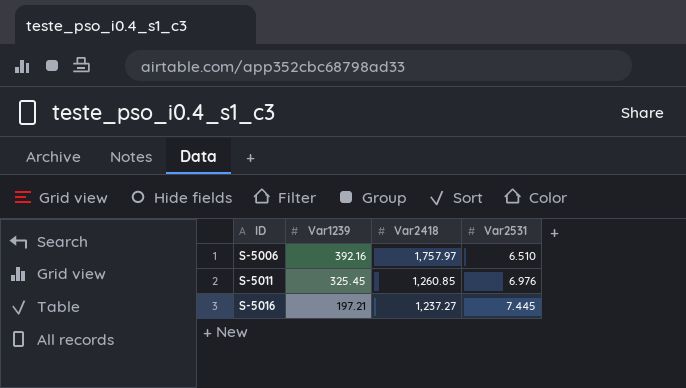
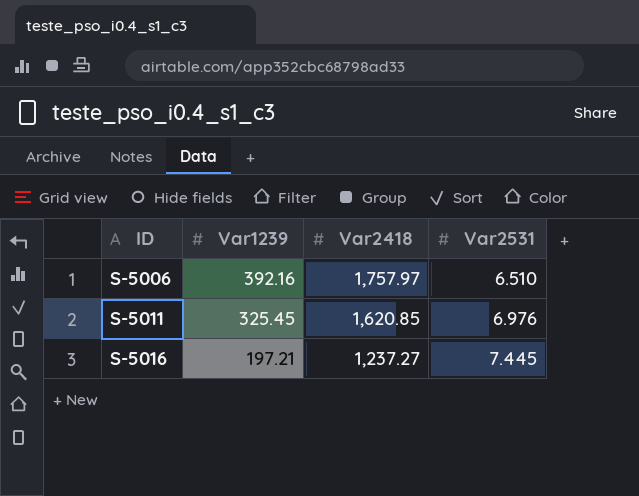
S-5011 | Var2418: 1,260.85 -> 1,620.85

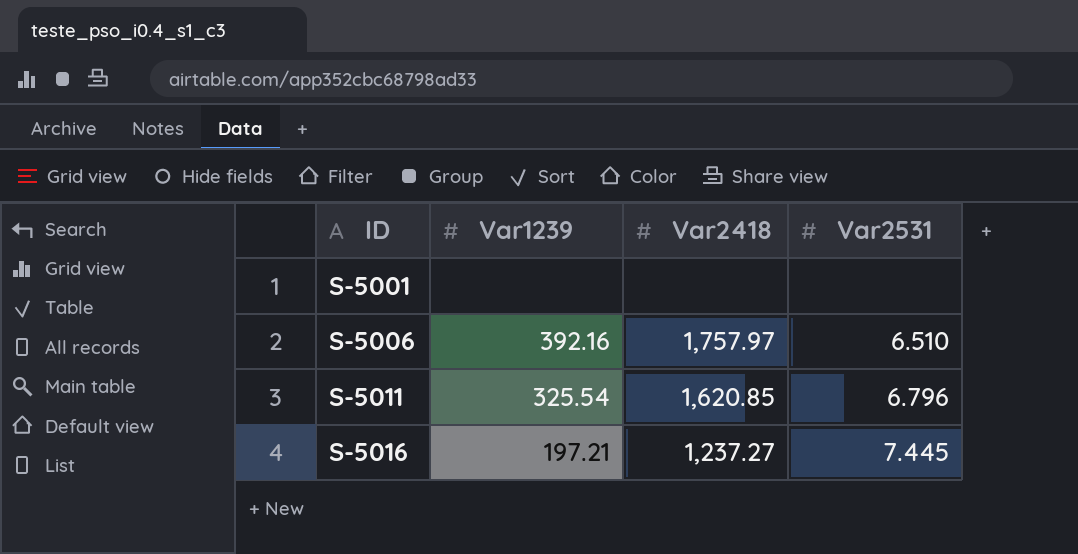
row S-5001: none -> none | none | none
S-5011 | Var1239: 325.45 -> 325.54
S-5011 | Var2531: 6.976 -> 6.796

